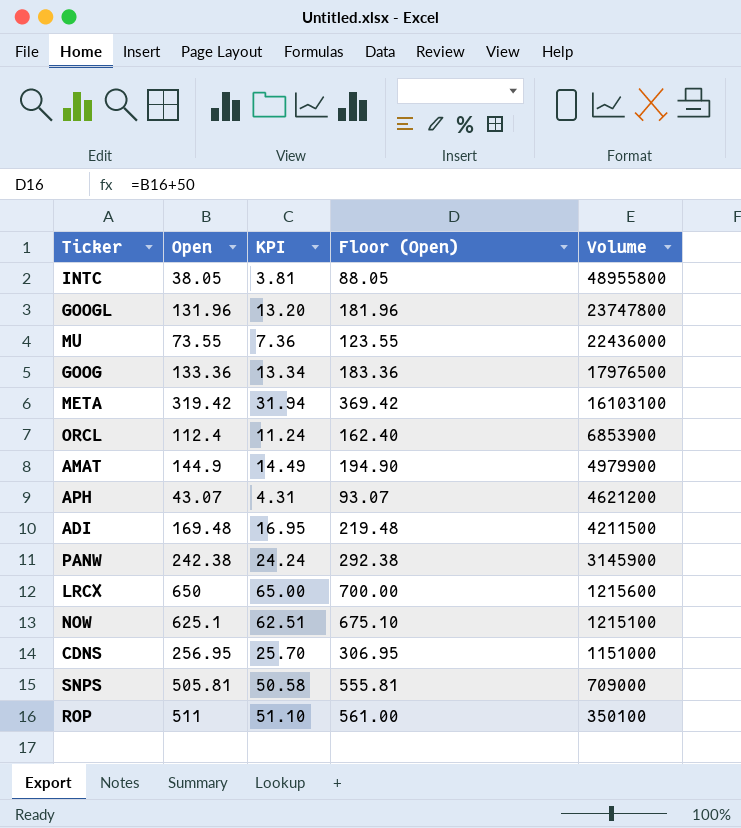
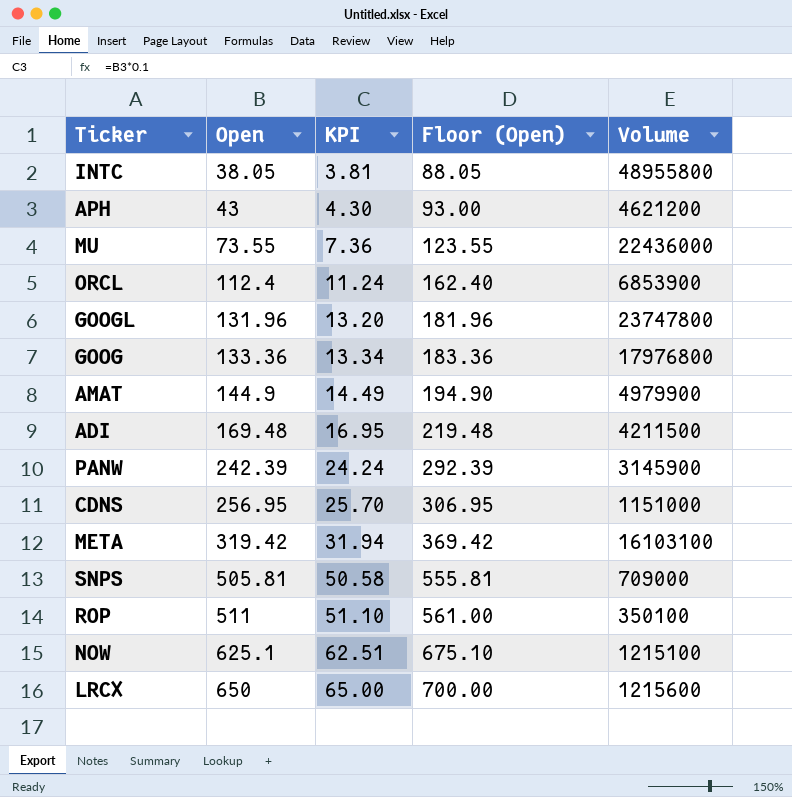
row order: Volume descending -> Open ascending
APH | Open: 43.07 -> 43
APH | KPI: 4.31 -> 4.30
APH | Floor (Open): 93.07 -> 93.00
GOOG | Volume: 17976500 -> 17976800
PANW | Open: 242.38 -> 242.39
PANW | Floor (Open): 292.38 -> 292.39

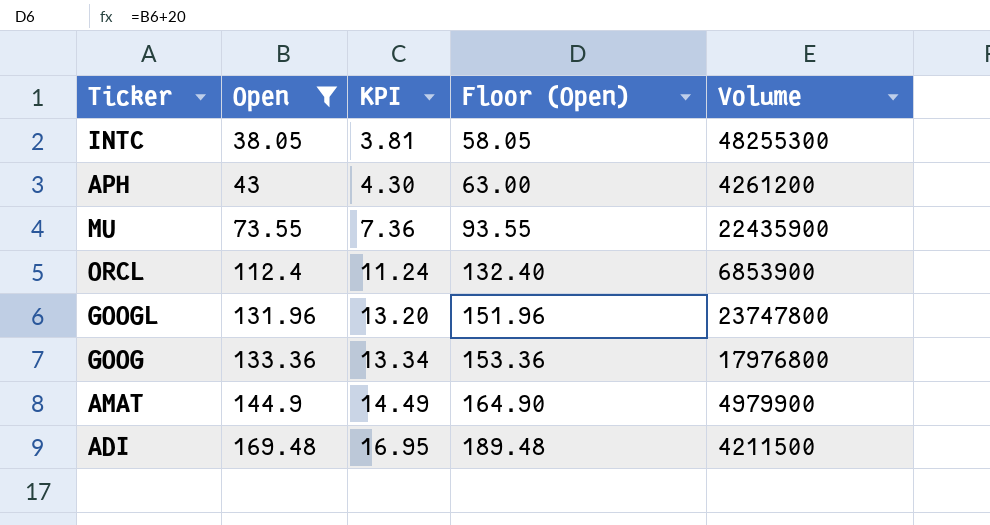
filter: none -> Open <= 169.48
column Floor (Open) | formula: [Open] + 50 -> [Open] + 20
INTC | Volume: 48955800 -> 48255300
APH | Volume: 4621200 -> 4261200
MU | Volume: 22436000 -> 22435900

